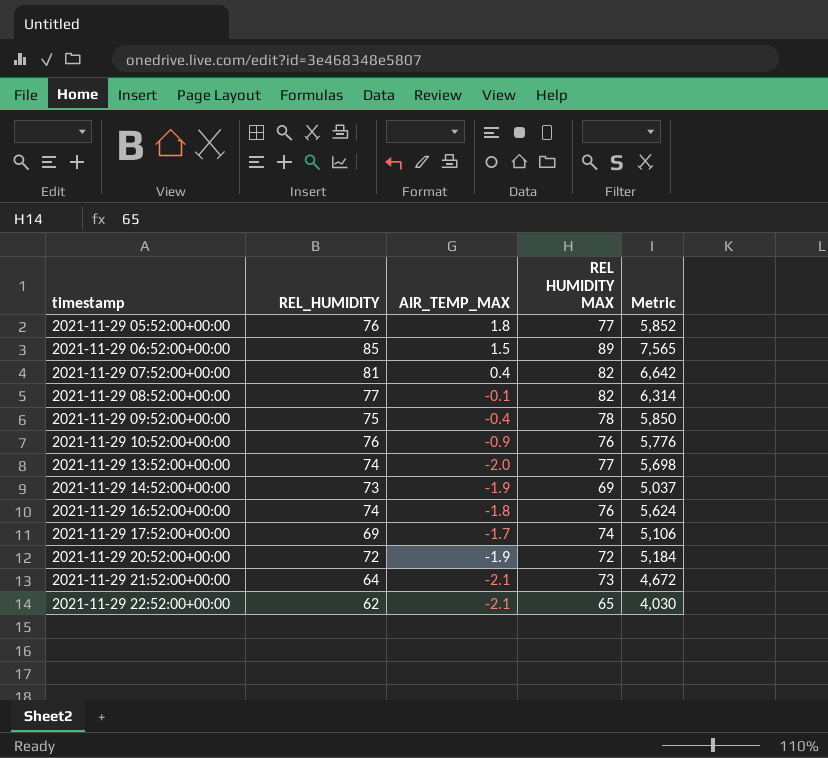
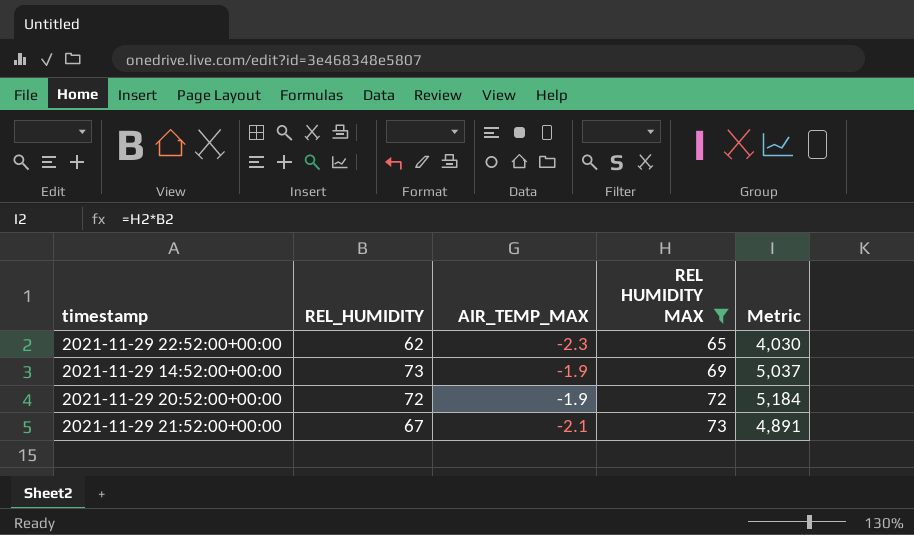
filter: none -> REL HUMIDITY MAX <= 73
row order: timestamp ascending -> REL HUMIDITY MAX ascending
2021-11-29 22:52:00+00:00 | AIR_TEMP_MAX: -2.1 -> -2.3
2021-11-29 21:52:00+00:00 | REL_HUMIDITY: 64 -> 67
2021-11-29 21:52:00+00:00 | Metric: 4,672 -> 4,891

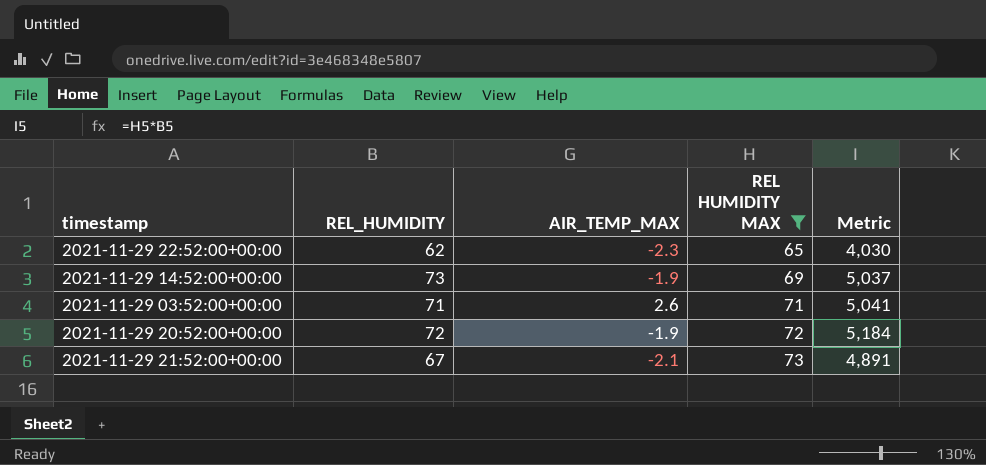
row 2021-11-29 03:52:00+00:00: none -> 71 | 2.6 | 71 | 5,041

